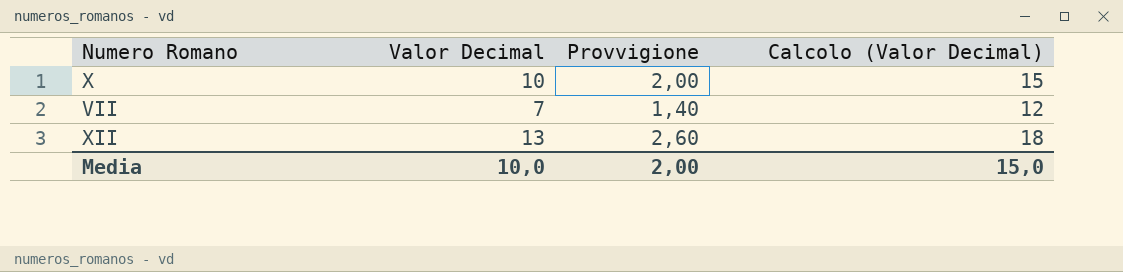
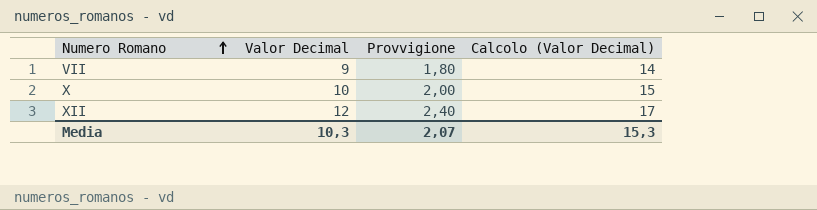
row order: none -> Numero Romano ascending
VII | Valor Decimal: 7 -> 9
VII | Provvigione: 1,40 -> 1,80
VII | Calcolo (Valor Decimal): 12 -> 14
XII | Valor Decimal: 13 -> 12
XII | Provvigione: 2,60 -> 2,40
XII | Calcolo (Valor Decimal): 18 -> 17
Media | Valor Decimal: 10,0 -> 10,3
Media | Provvigione: 2,00 -> 2,07
Media | Calcolo (Valor Decimal): 15,0 -> 15,3

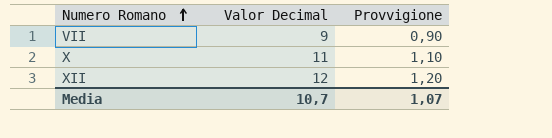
column Calcolo (Valor Decimal) | formula: [Valor Decimal] + 5 -> none
column Provvigione | formula: [Valor Decimal] * 0,2 -> [Valor Decimal] * 0,1
X | Valor Decimal: 10 -> 11
Media | Valor Decimal: 10,3 -> 10,7
Media | Provvigione: 2,07 -> 1,07

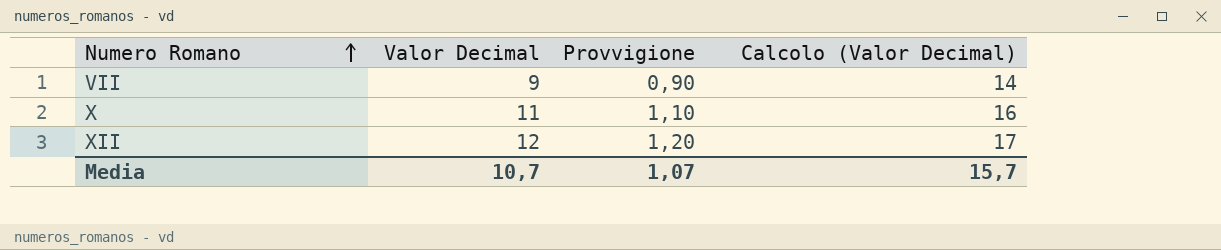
column Calcolo (Valor Decimal) | formula: none -> [Valor Decimal] + 5

